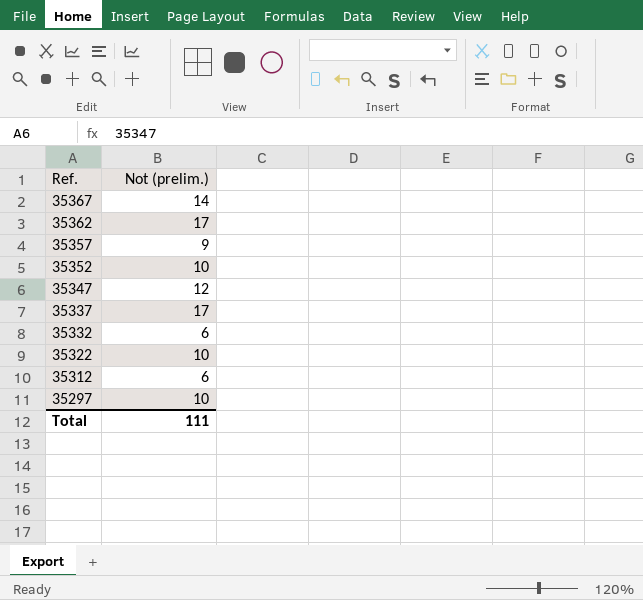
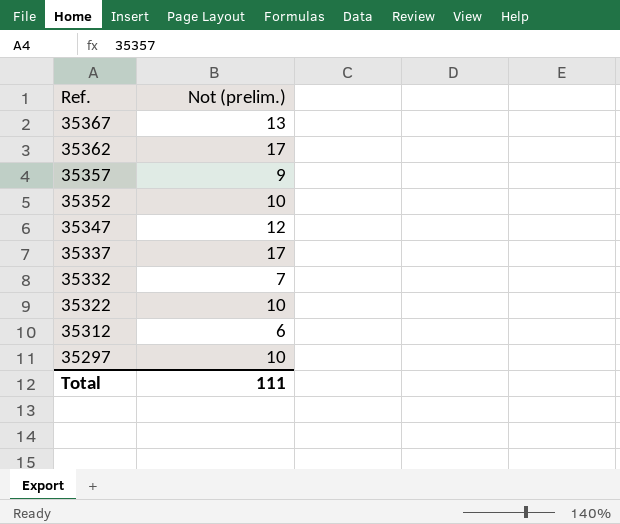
35367 | Not (prelim.): 14 -> 13
35332 | Not (prelim.): 6 -> 7

